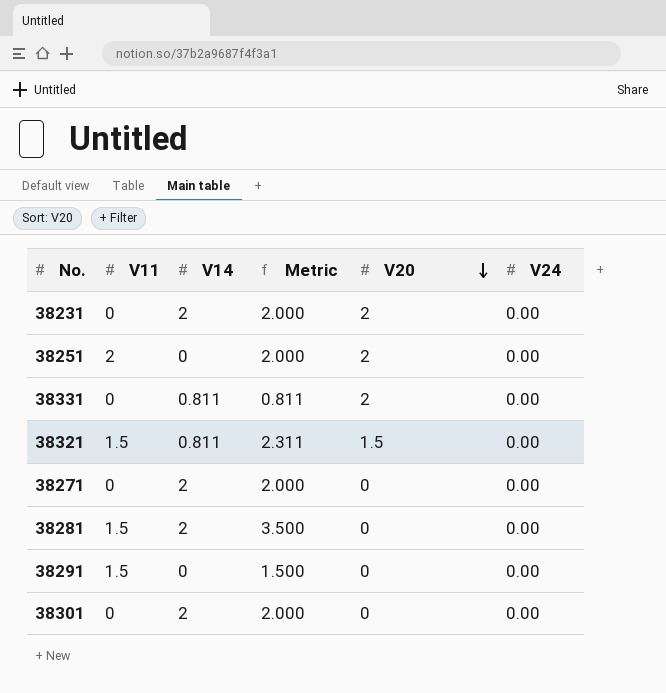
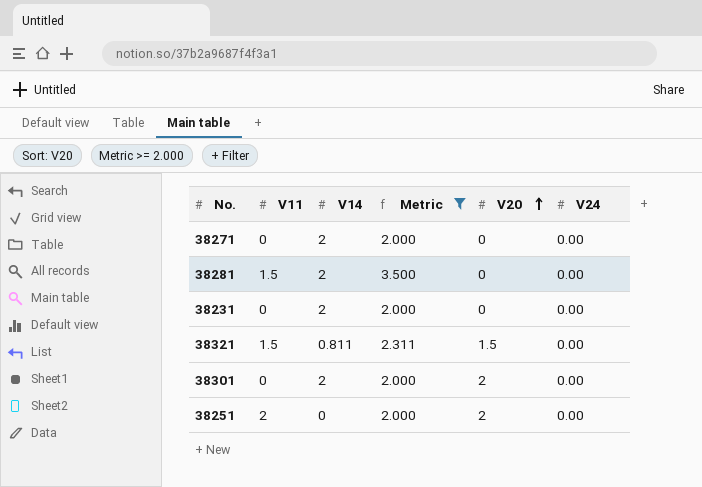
filter: none -> Metric >= 2.000
row order: V20 descending -> V20 ascending
38231 | V20: 2 -> 0
38301 | V20: 0 -> 2

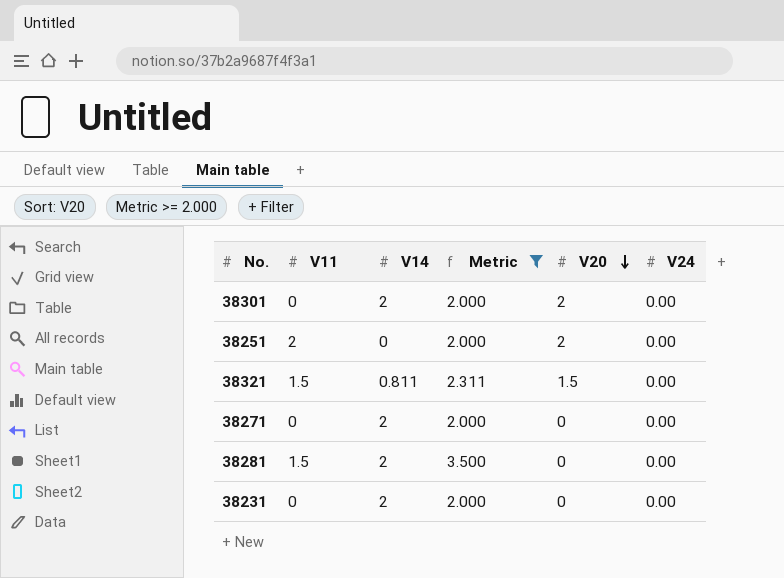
row order: V20 ascending -> V20 descending

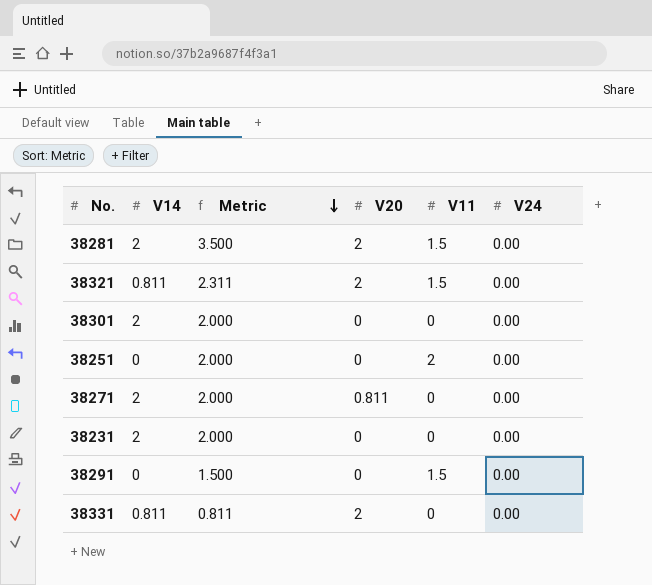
filter: Metric >= 2.000 -> none
row order: V20 descending -> Metric descending
column V11 | position: 2 -> 5
38281 | V20: 0 -> 2
38321 | V20: 1.5 -> 2
38301 | V20: 2 -> 0
38251 | V20: 2 -> 0
38271 | V20: 0 -> 0.811

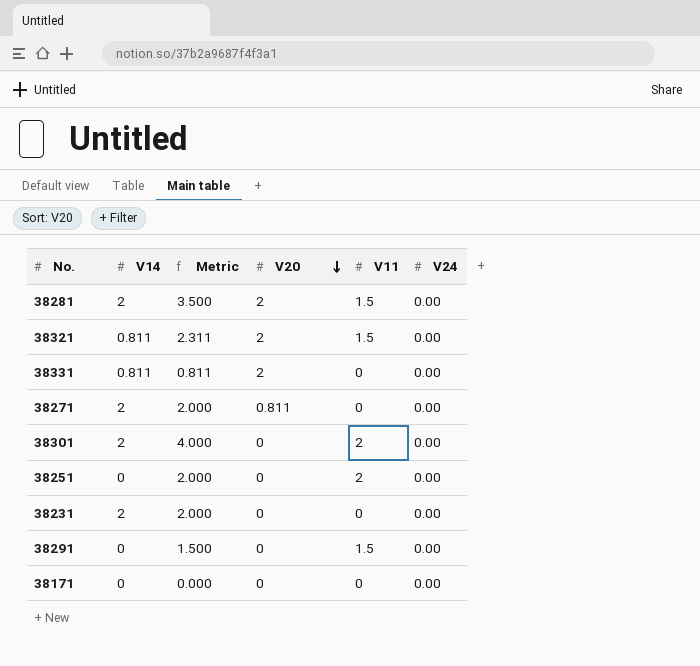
row order: Metric descending -> V20 descending
38301 | Metric: 2.000 -> 4.000
38301 | V11: 0 -> 2
row 38171: none -> 0 | 0.000 | 0 | 0 | 0.00

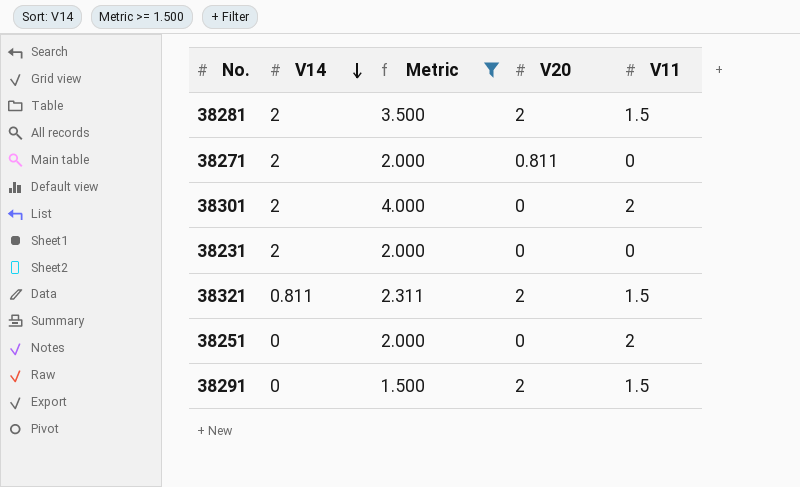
filter: none -> Metric >= 1.500
row order: V20 descending -> V14 descending
column V24 | position: 6 -> none
38291 | V20: 0 -> 2

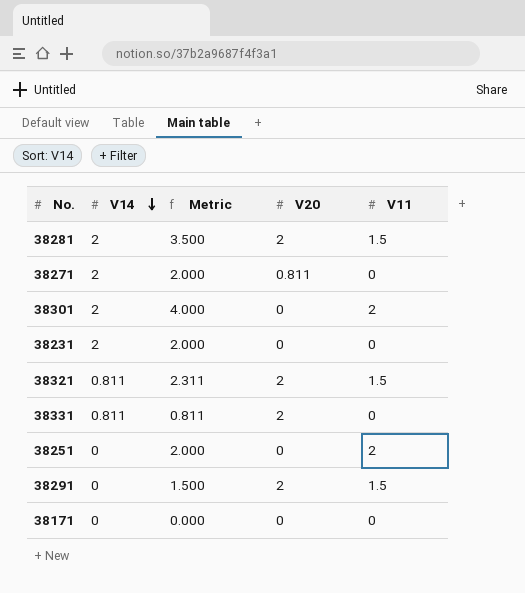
filter: Metric >= 1.500 -> none

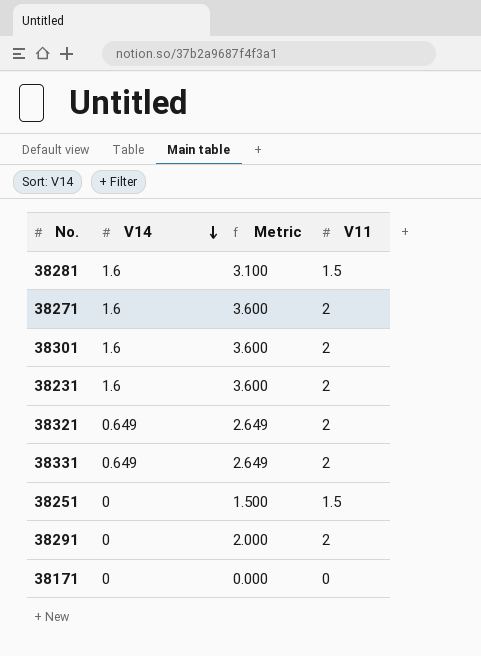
column V20 | position: 4 -> none
38281 | V14: 2 -> 1.6
38281 | Metric: 3.500 -> 3.100
38271 | V14: 2 -> 1.6
38271 | Metric: 2.000 -> 3.600
38271 | V11: 0 -> 2
38301 | V14: 2 -> 1.6
38301 | Metric: 4.000 -> 3.600
38231 | V14: 2 -> 1.6
38231 | Metric: 2.000 -> 3.600
38231 | V11: 0 -> 2
38321 | V14: 0.811 -> 0.649
38321 | Metric: 2.311 -> 2.649
38321 | V11: 1.5 -> 2
38331 | V14: 0.811 -> 0.649
38331 | Metric: 0.811 -> 2.649
38331 | V11: 0 -> 2
38251 | Metric: 2.000 -> 1.500
38251 | V11: 2 -> 1.5
38291 | Metric: 1.500 -> 2.000
38291 | V11: 1.5 -> 2

